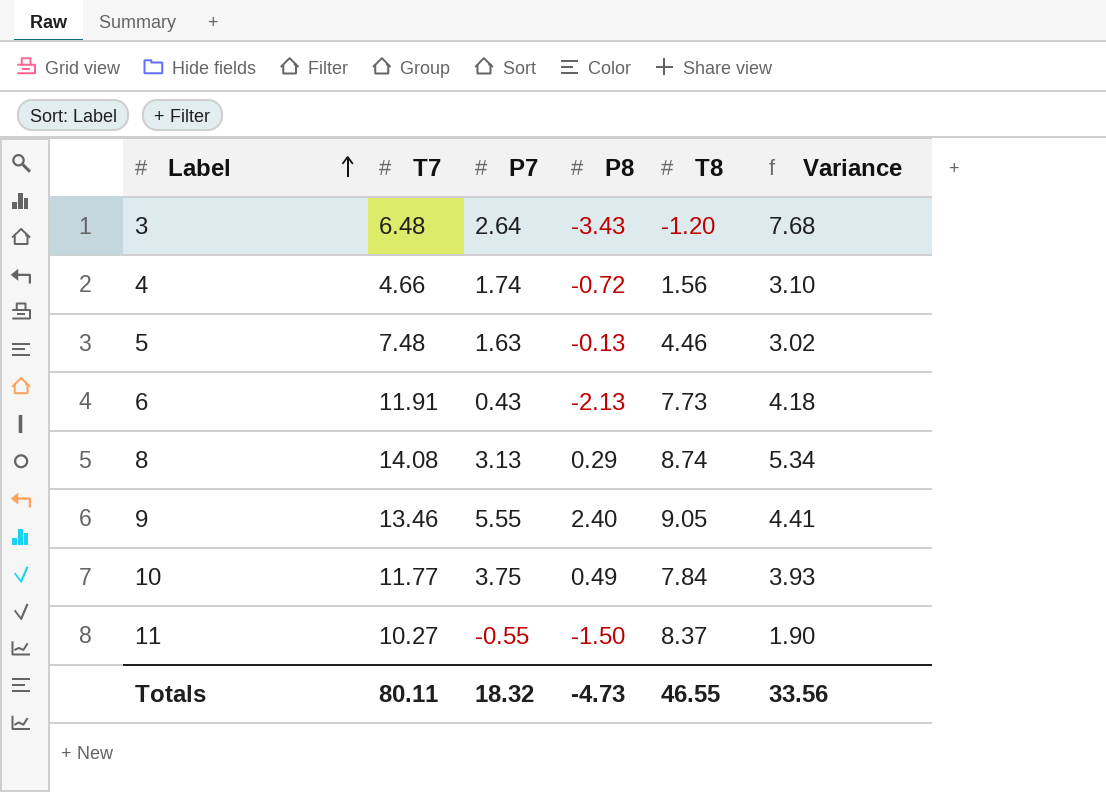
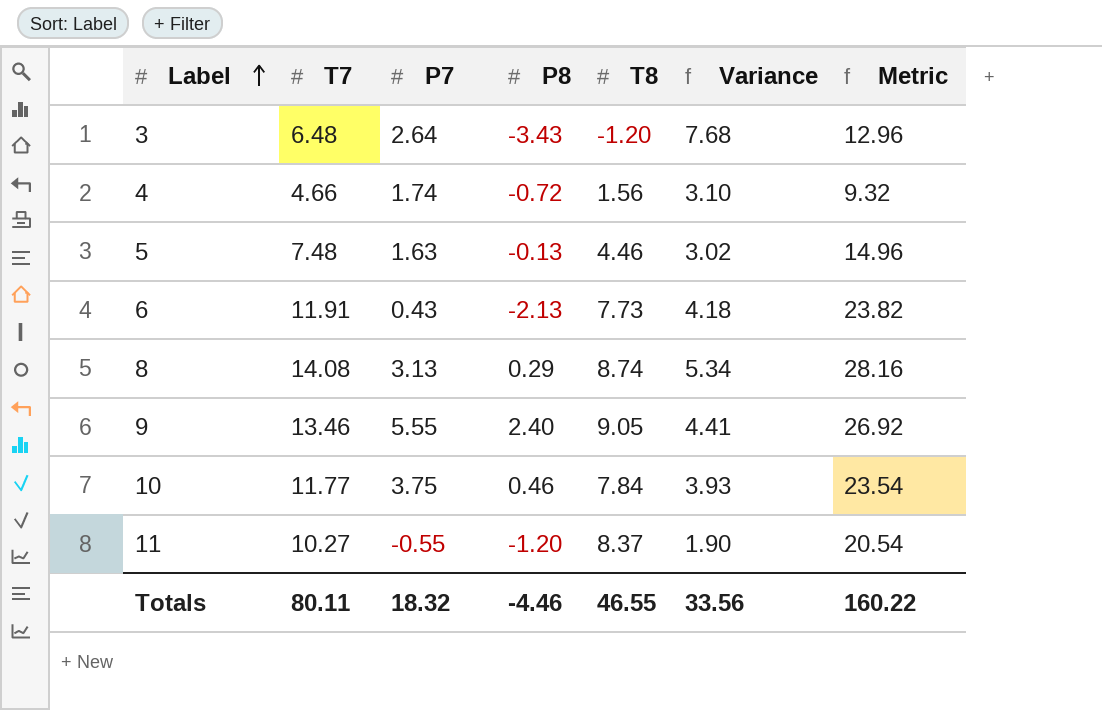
column Metric | formula: none -> [T7] * 2
10 | P8: 0.49 -> 0.46
11 | P8: -1.50 -> -1.20
Totals | P8: -4.73 -> -4.46

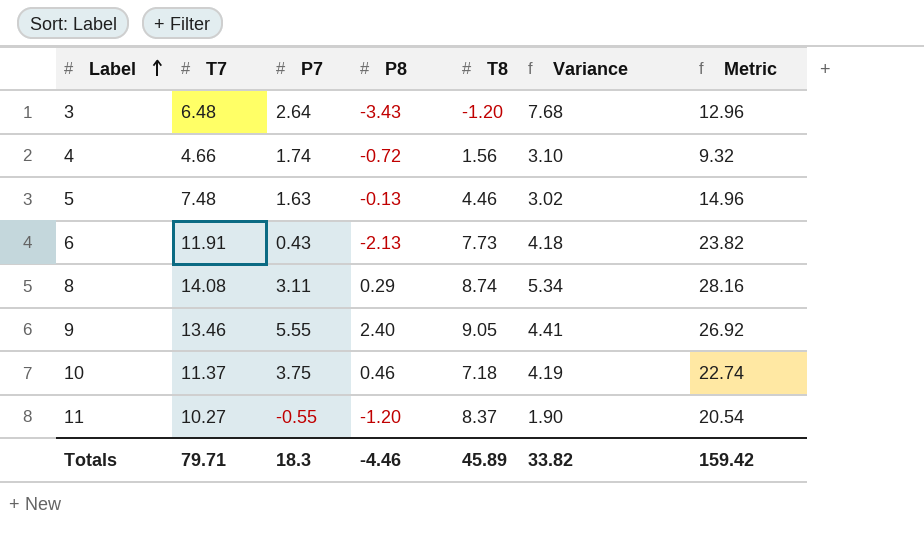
8 | P7: 3.13 -> 3.11
10 | T7: 11.77 -> 11.37
10 | T8: 7.84 -> 7.18
10 | Variance: 3.93 -> 4.19
10 | Metric: 23.54 -> 22.74
Totals | T7: 80.11 -> 79.71
Totals | P7: 18.32 -> 18.3
Totals | T8: 46.55 -> 45.89
Totals | Variance: 33.56 -> 33.82
Totals | Metric: 160.22 -> 159.42

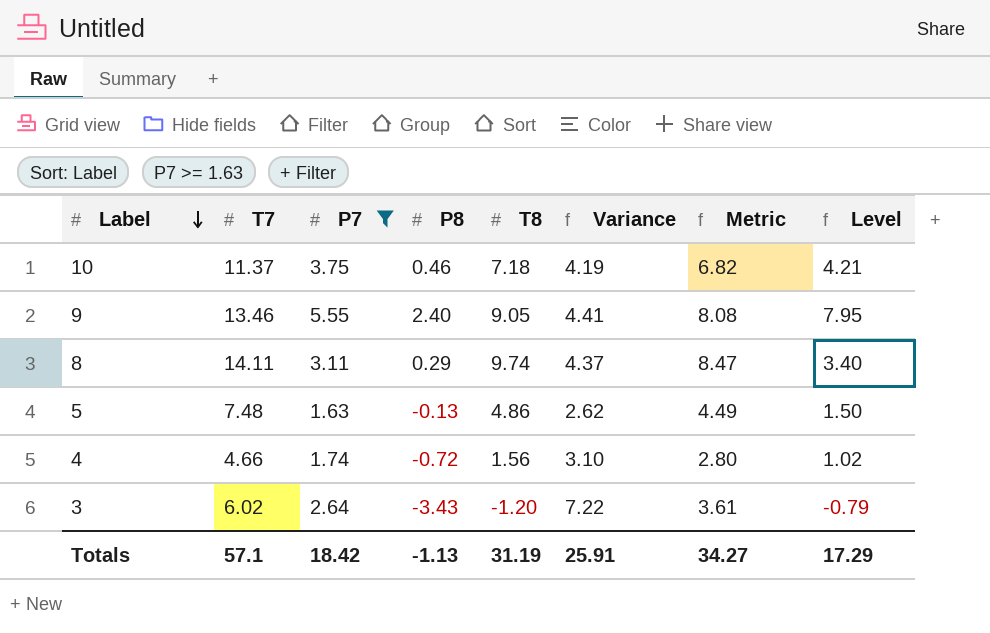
filter: none -> P7 >= 1.63
row order: Label ascending -> Label descending
column Metric | formula: [T7] * 2 -> [T7] * 0.6
column Level | formula: none -> [P7] + [P8]
8 | T7: 14.08 -> 14.11
8 | T8: 8.74 -> 9.74
8 | Variance: 5.34 -> 4.37
5 | T8: 4.46 -> 4.86
5 | Variance: 3.02 -> 2.62
3 | T7: 6.48 -> 6.02
3 | Variance: 7.68 -> 7.22
Totals | T7: 79.71 -> 57.1
Totals | P7: 18.3 -> 18.42
Totals | P8: -4.46 -> -1.13
Totals | T8: 45.89 -> 31.19
Totals | Variance: 33.82 -> 25.91
Totals | Metric: 159.42 -> 34.27

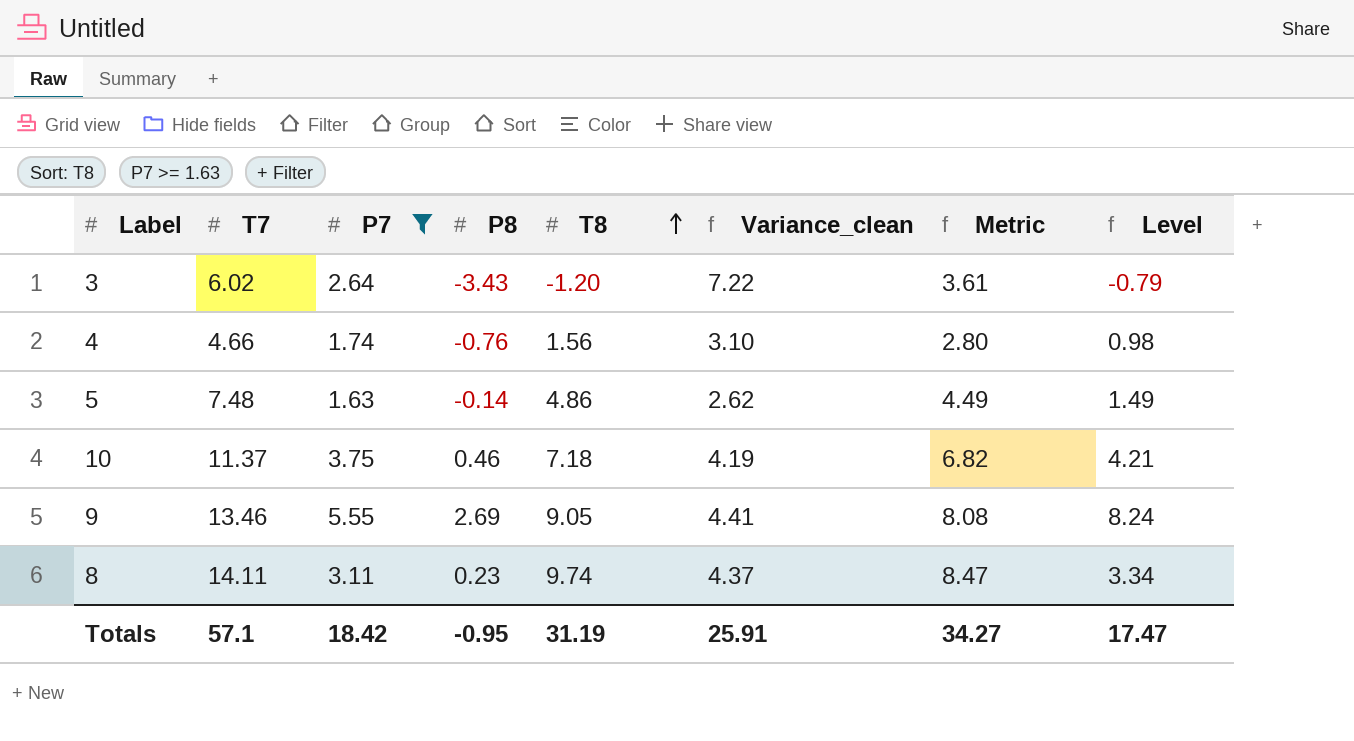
row order: Label descending -> T8 ascending
column name: Variance -> Variance_clean
4 | P8: -0.72 -> -0.76
4 | Level: 1.02 -> 0.98
5 | P8: -0.13 -> -0.14
5 | Level: 1.50 -> 1.49
9 | P8: 2.40 -> 2.69
9 | Level: 7.95 -> 8.24
8 | P8: 0.29 -> 0.23
8 | Level: 3.40 -> 3.34
Totals | P8: -1.13 -> -0.95
Totals | Level: 17.29 -> 17.47

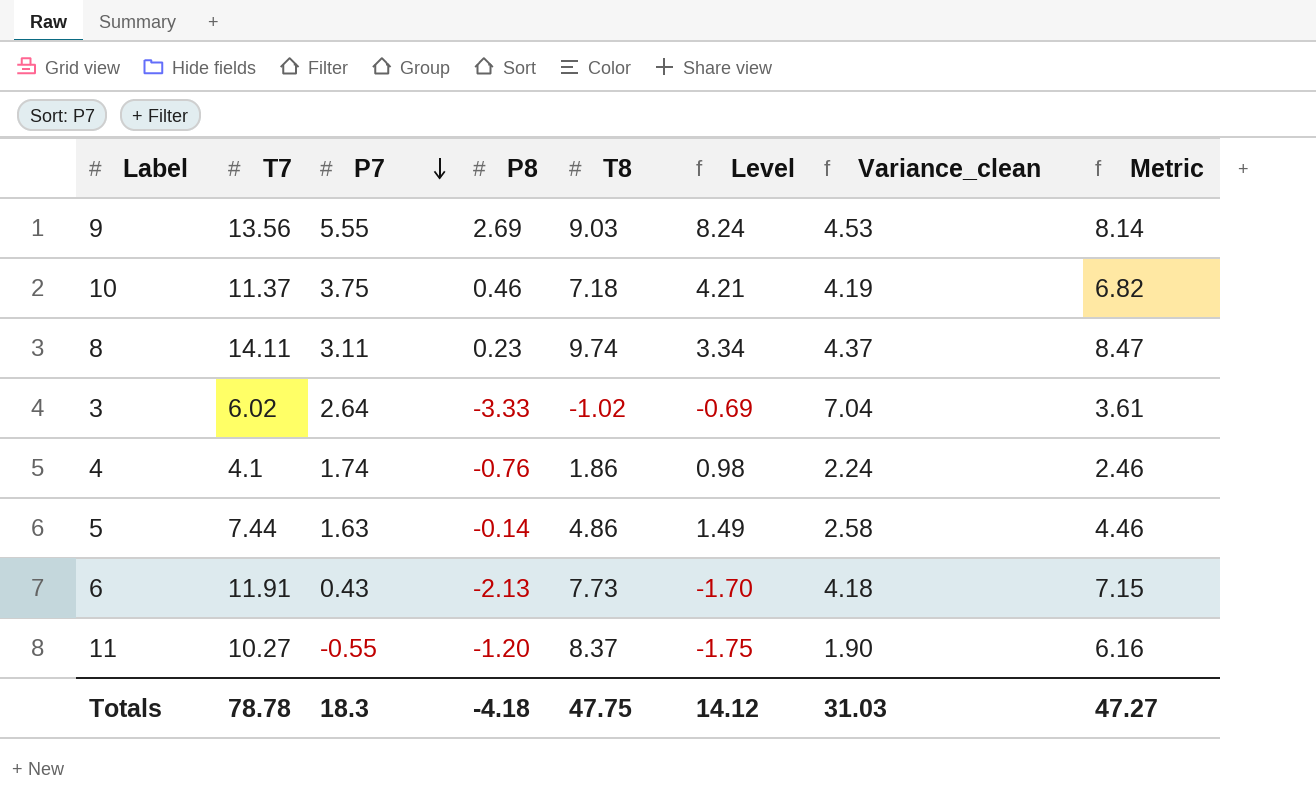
filter: P7 >= 1.63 -> none
row order: T8 ascending -> P7 descending
column Level | position: 8 -> 6
9 | T7: 13.46 -> 13.56
9 | T8: 9.05 -> 9.03
9 | Variance_clean: 4.41 -> 4.53
9 | Metric: 8.08 -> 8.14
3 | P8: -3.43 -> -3.33
3 | T8: -1.20 -> -1.02
3 | Level: -0.79 -> -0.69
3 | Variance_clean: 7.22 -> 7.04
4 | T7: 4.66 -> 4.1
4 | T8: 1.56 -> 1.86
4 | Variance_clean: 3.10 -> 2.24
4 | Metric: 2.80 -> 2.46
5 | T7: 7.48 -> 7.44
5 | Variance_clean: 2.62 -> 2.58
5 | Metric: 4.49 -> 4.46
Totals | T7: 57.1 -> 78.78
Totals | P7: 18.42 -> 18.3
Totals | P8: -0.95 -> -4.18
Totals | T8: 31.19 -> 47.75
Totals | Level: 17.47 -> 14.12
Totals | Variance_clean: 25.91 -> 31.03
Totals | Metric: 34.27 -> 47.27

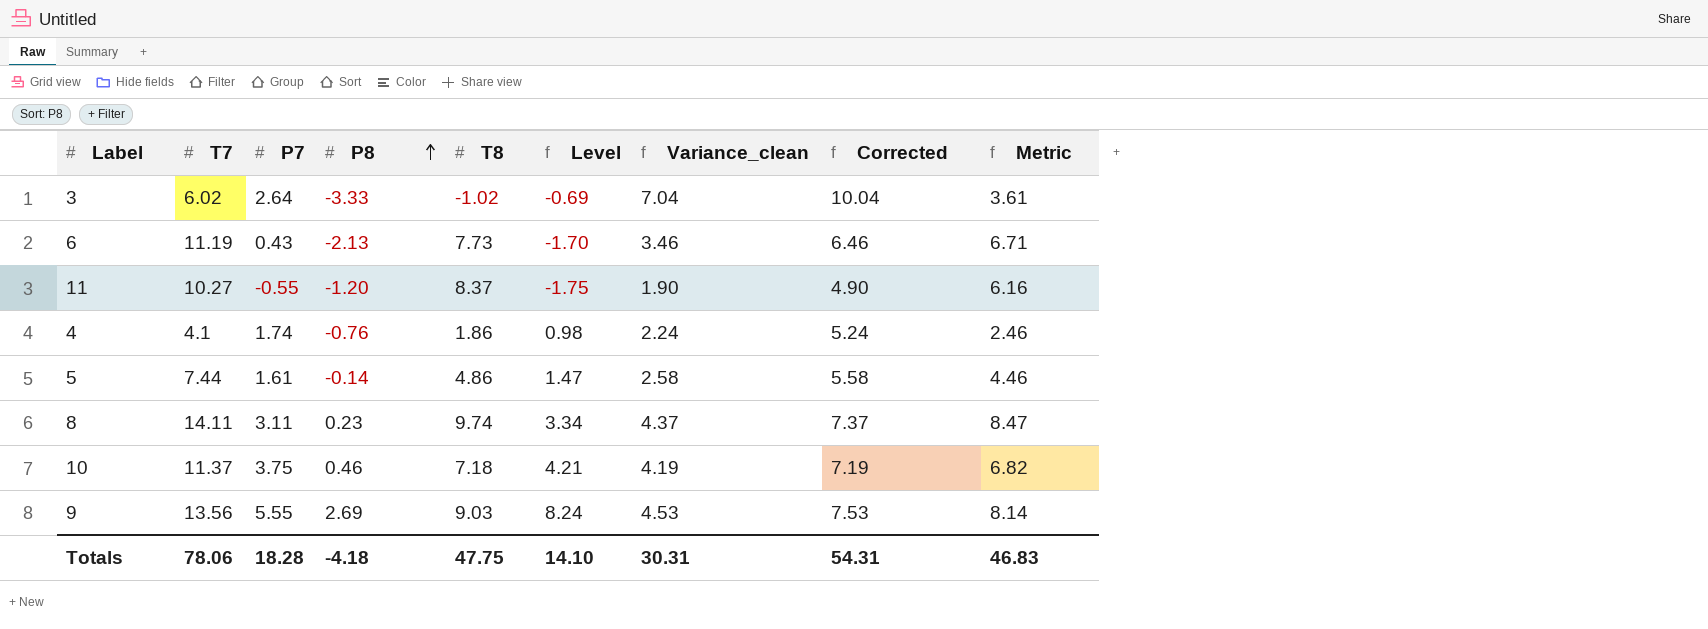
row order: P7 descending -> P8 ascending
column Corrected | formula: none -> [Variance_clean] + 3
6 | T7: 11.91 -> 11.19
6 | Variance_clean: 4.18 -> 3.46
6 | Metric: 7.15 -> 6.71
5 | P7: 1.63 -> 1.61
5 | Level: 1.49 -> 1.47
Totals | T7: 78.78 -> 78.06
Totals | P7: 18.3 -> 18.28
Totals | Level: 14.12 -> 14.10
Totals | Variance_clean: 31.03 -> 30.31
Totals | Metric: 47.27 -> 46.83

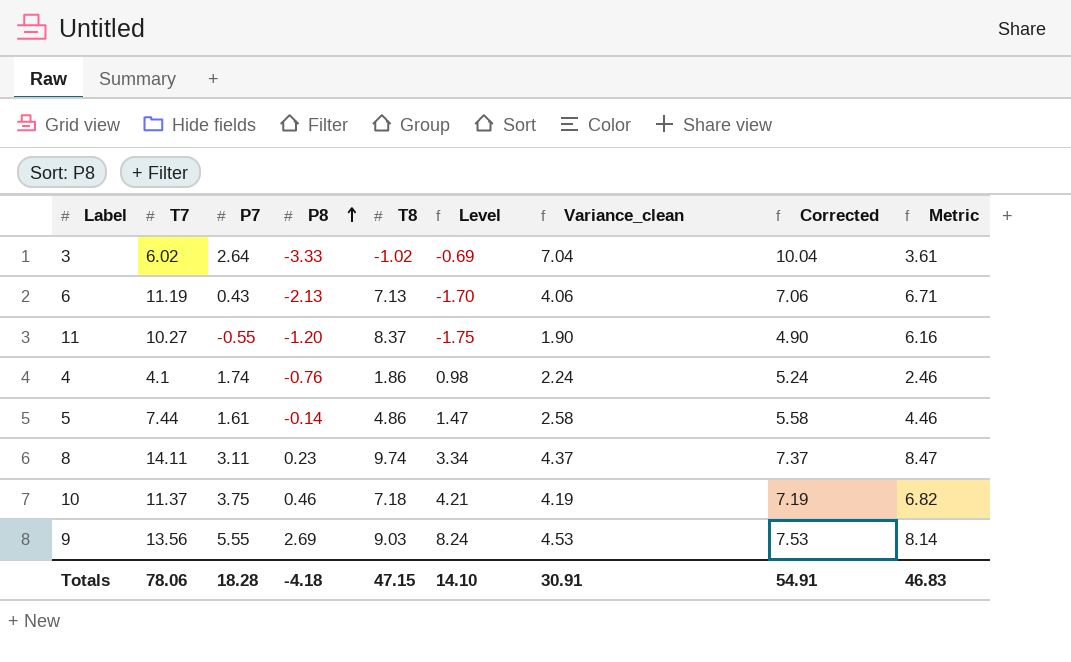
6 | T8: 7.73 -> 7.13
6 | Variance_clean: 3.46 -> 4.06
6 | Corrected: 6.46 -> 7.06
Totals | T8: 47.75 -> 47.15
Totals | Variance_clean: 30.31 -> 30.91
Totals | Corrected: 54.31 -> 54.91

